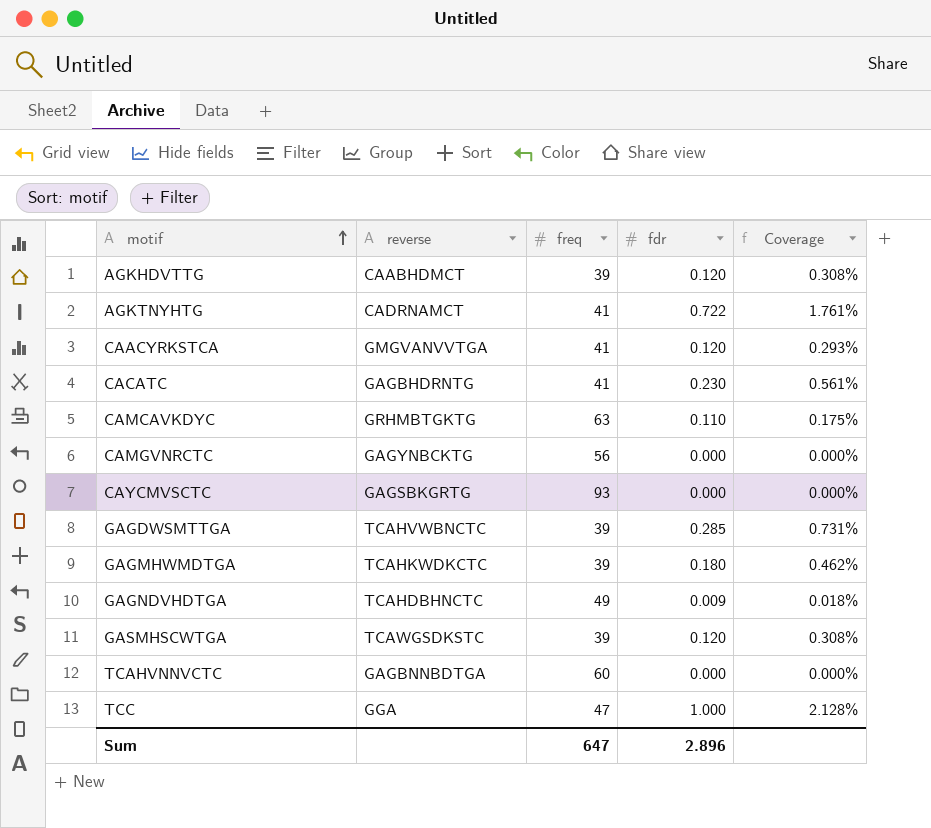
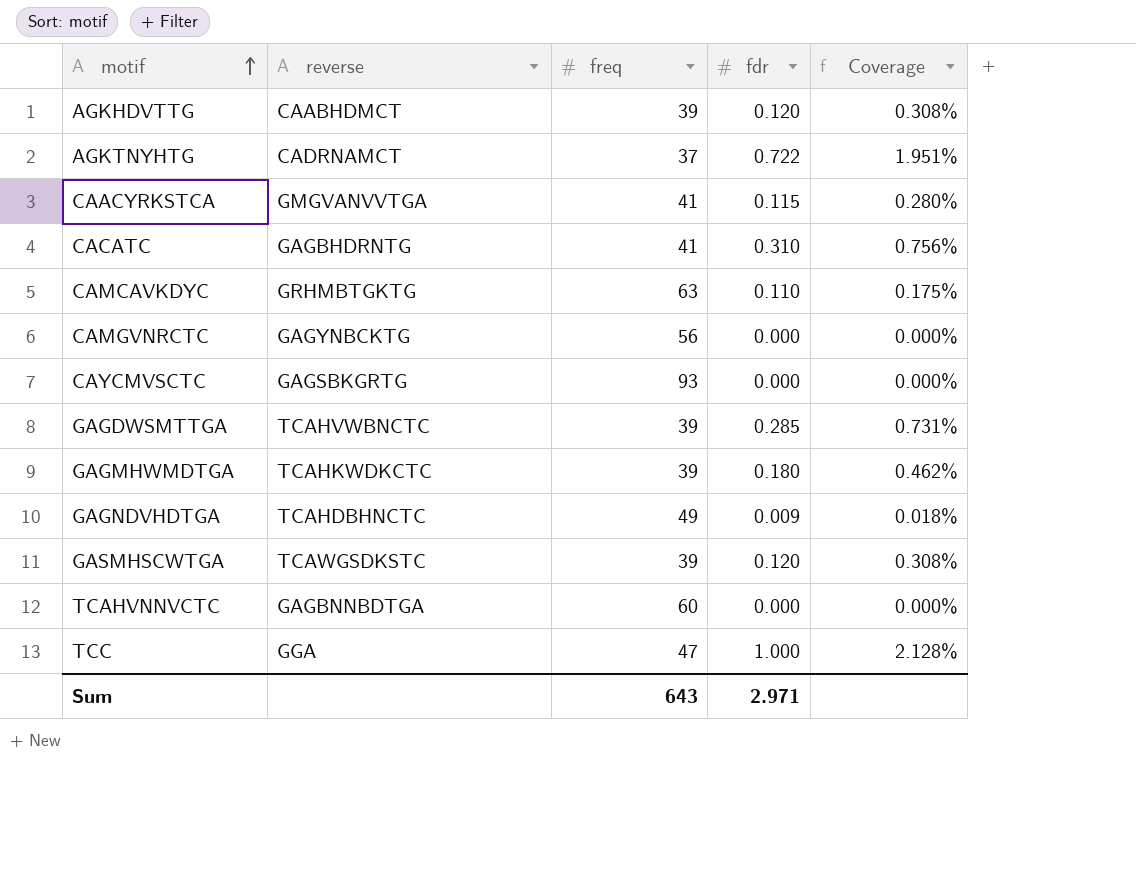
AGKTNYHTG | freq: 41 -> 37
AGKTNYHTG | Coverage: 1.761% -> 1.951%
CAACYRKSTCA | fdr: 0.120 -> 0.115
CAACYRKSTCA | Coverage: 0.293% -> 0.280%
CACATC | fdr: 0.230 -> 0.310
CACATC | Coverage: 0.561% -> 0.756%
Sum | freq: 647 -> 643
Sum | fdr: 2.896 -> 2.971

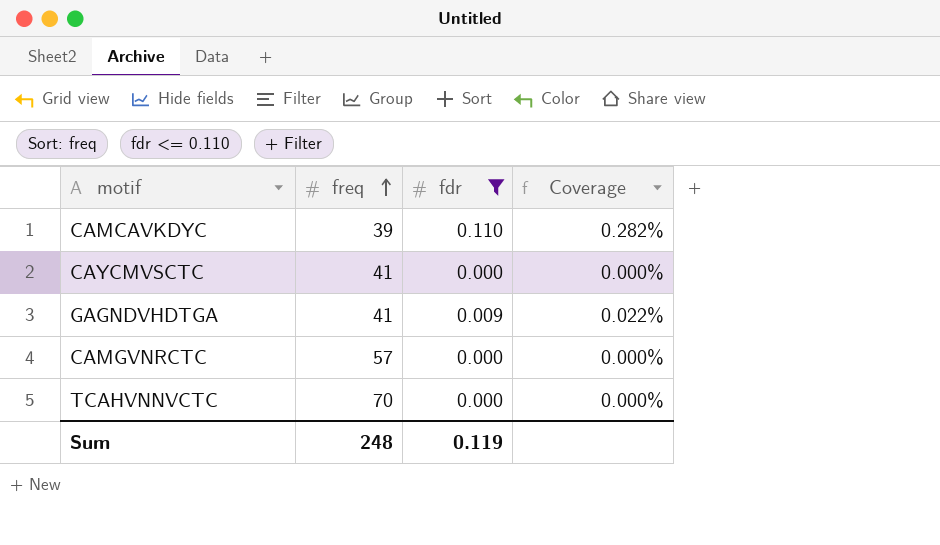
filter: none -> fdr <= 0.110
row order: motif ascending -> freq ascending
column reverse | position: 2 -> none
CAMCAVKDYC | freq: 63 -> 39
CAMCAVKDYC | Coverage: 0.175% -> 0.282%
CAYCMVSCTC | freq: 93 -> 41
GAGNDVHDTGA | freq: 49 -> 41
GAGNDVHDTGA | Coverage: 0.018% -> 0.022%
CAMGVNRCTC | freq: 56 -> 57
TCAHVNNVCTC | freq: 60 -> 70
Sum | freq: 643 -> 248
Sum | fdr: 2.971 -> 0.119

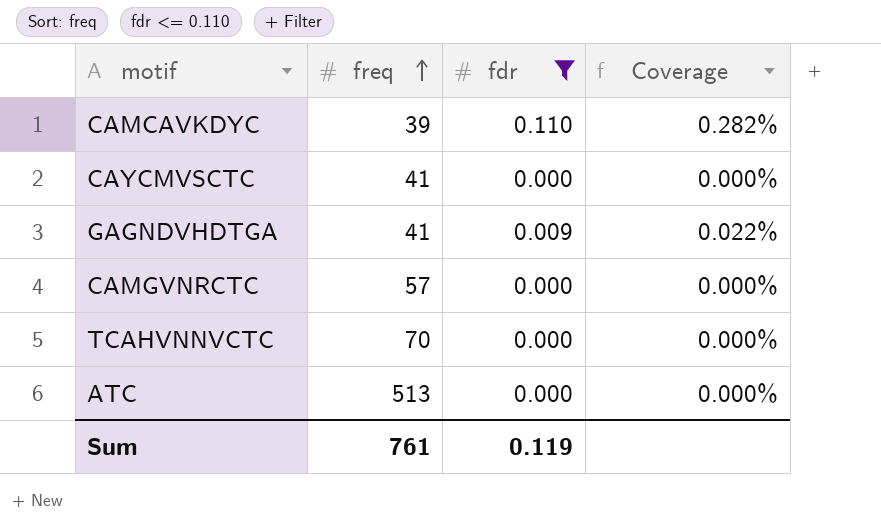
row ATC: none -> 513 | 0.000 | 0.000%
Sum | freq: 248 -> 761

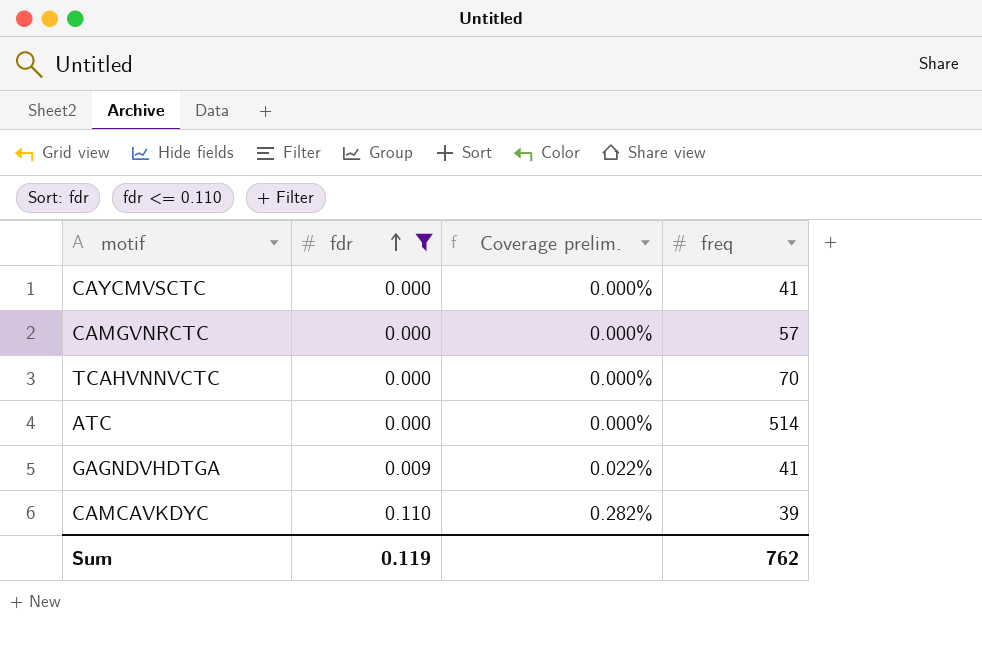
row order: freq ascending -> fdr ascending
column name: Coverage -> Coverage prelim.
column freq | position: 2 -> 4
ATC | freq: 513 -> 514
Sum | freq: 761 -> 762

